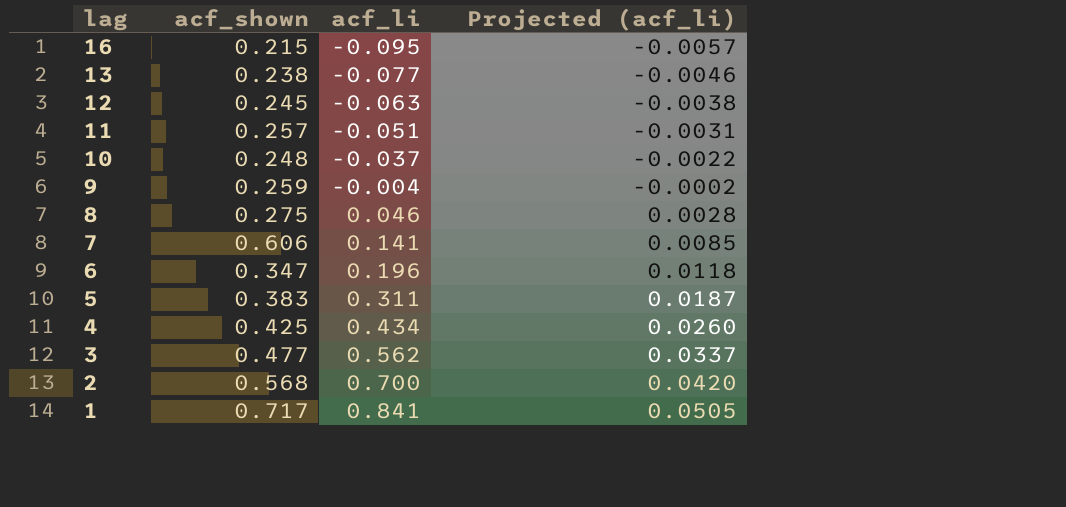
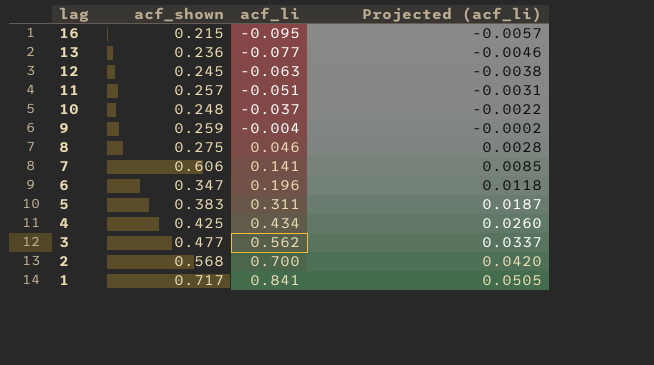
13 | acf_shown: 0.238 -> 0.236

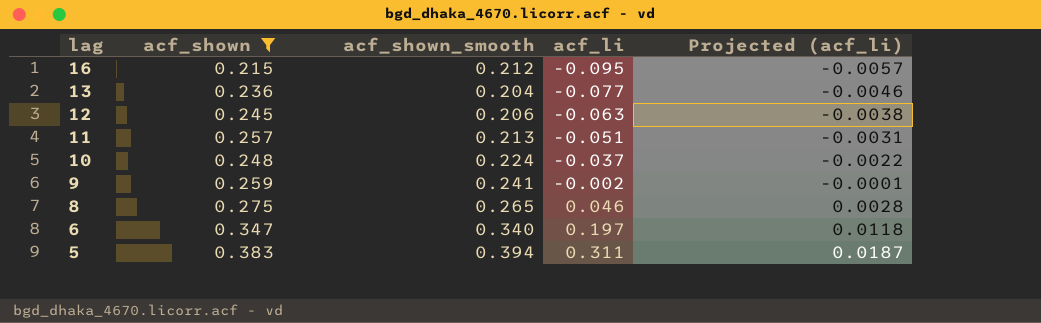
filter: none -> acf_shown <= 0.383
column acf_shown_smooth | position: none -> 3
9 | acf_li: -0.004 -> -0.002
9 | Projected (acf_li): -0.0002 -> -0.0001
6 | acf_li: 0.196 -> 0.197

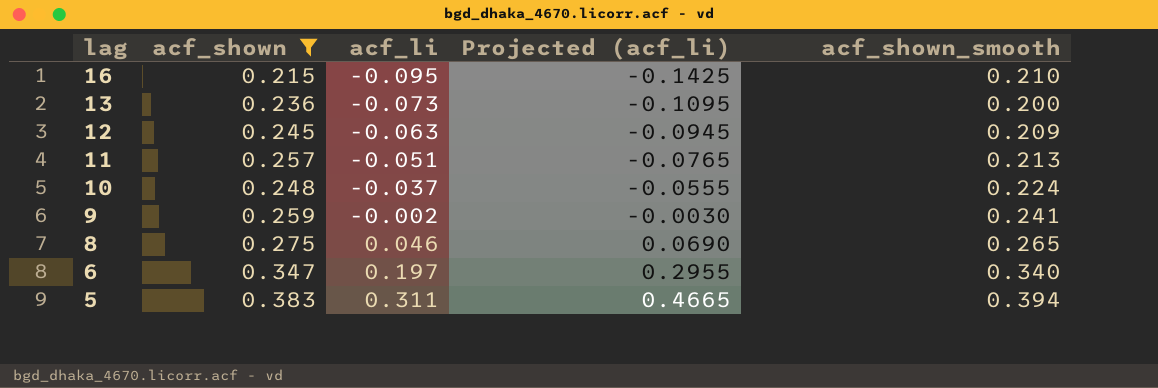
column Projected (acf_li) | formula: [acf_li] * 0.06 -> [acf_li] * 1.5
column acf_shown_smooth | position: 3 -> 5
16 | acf_shown_smooth: 0.212 -> 0.210
13 | acf_li: -0.077 -> -0.073
13 | acf_shown_smooth: 0.204 -> 0.200
12 | acf_shown_smooth: 0.206 -> 0.209

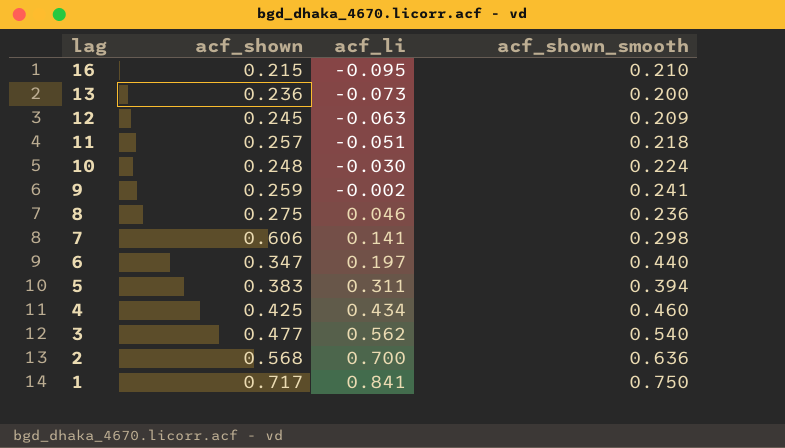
filter: acf_shown <= 0.383 -> none
column Projected (acf_li) | formula: [acf_li] * 1.5 -> none
11 | acf_shown_smooth: 0.213 -> 0.218
10 | acf_li: -0.037 -> -0.030
8 | acf_shown_smooth: 0.265 -> 0.236
6 | acf_shown_smooth: 0.340 -> 0.440

